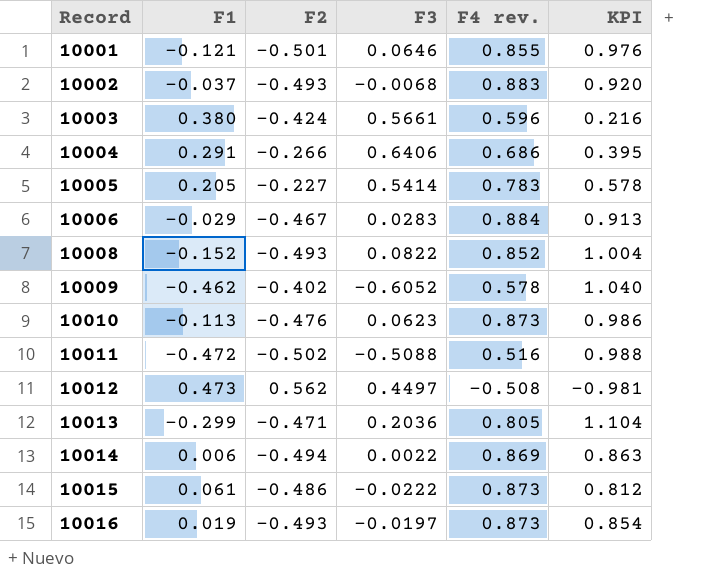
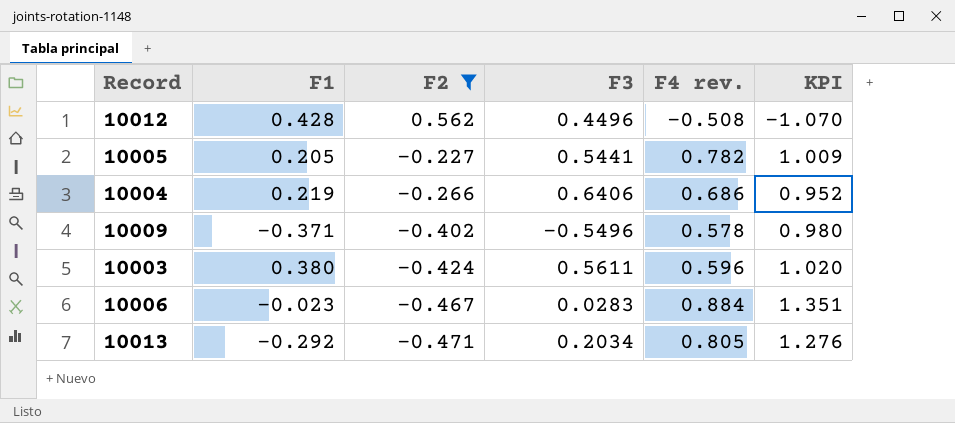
filter: none -> F2 >= -0.471
row order: Record ascending -> F2 descending
column KPI | formula: [F4 rev.] - [F1] -> [F4 rev.] - [F2]
10012 | F1: 0.473 -> 0.428
10012 | F3: 0.4497 -> 0.4496
10005 | F3: 0.5414 -> 0.5441
10005 | F4 rev.: 0.783 -> 0.782
10004 | F1: 0.291 -> 0.219
10009 | F1: -0.462 -> -0.371
10009 | F3: -0.6052 -> -0.5496
10003 | F3: 0.5661 -> 0.5611
10006 | F1: -0.029 -> -0.023
10013 | F1: -0.299 -> -0.292
10013 | F3: 0.2036 -> 0.2034

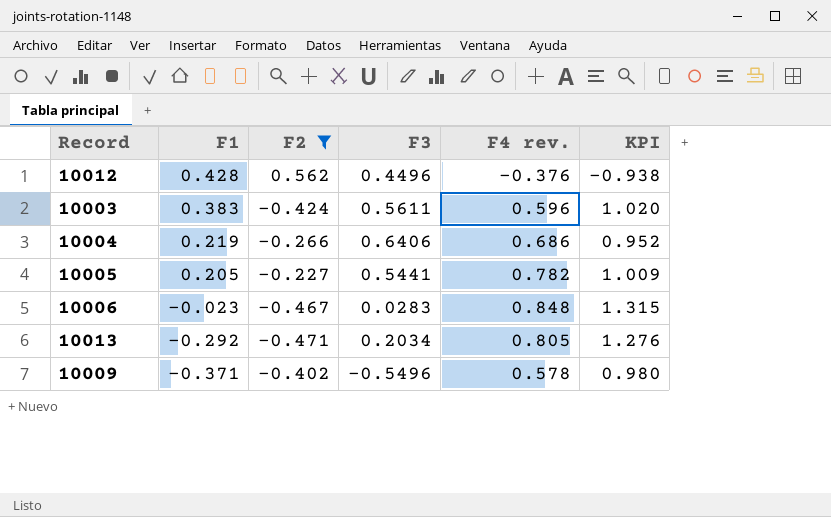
row order: F2 descending -> F1 descending
10012 | F4 rev.: -0.508 -> -0.376
10012 | KPI: -1.070 -> -0.938
10003 | F1: 0.380 -> 0.383
10006 | F4 rev.: 0.884 -> 0.848
10006 | KPI: 1.351 -> 1.315

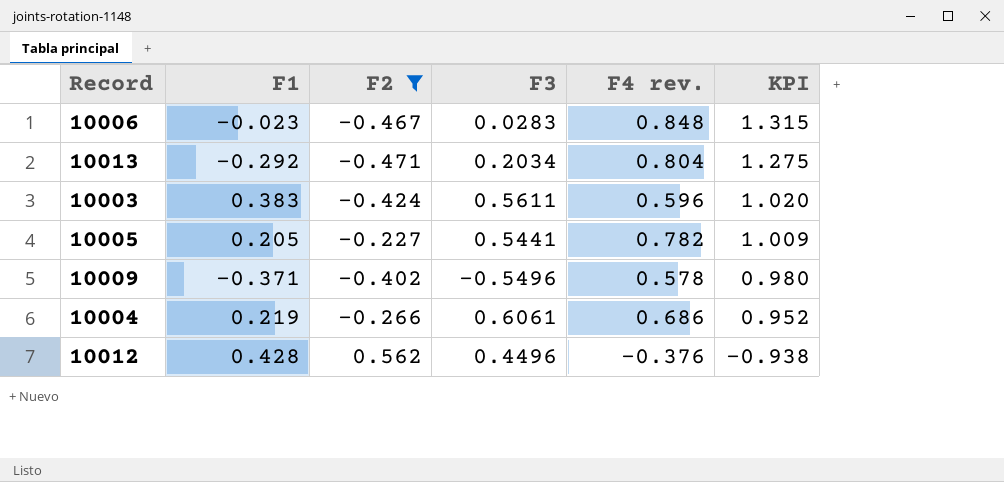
row order: F1 descending -> KPI descending
10013 | F4 rev.: 0.805 -> 0.804
10013 | KPI: 1.276 -> 1.275
10004 | F3: 0.6406 -> 0.6061

